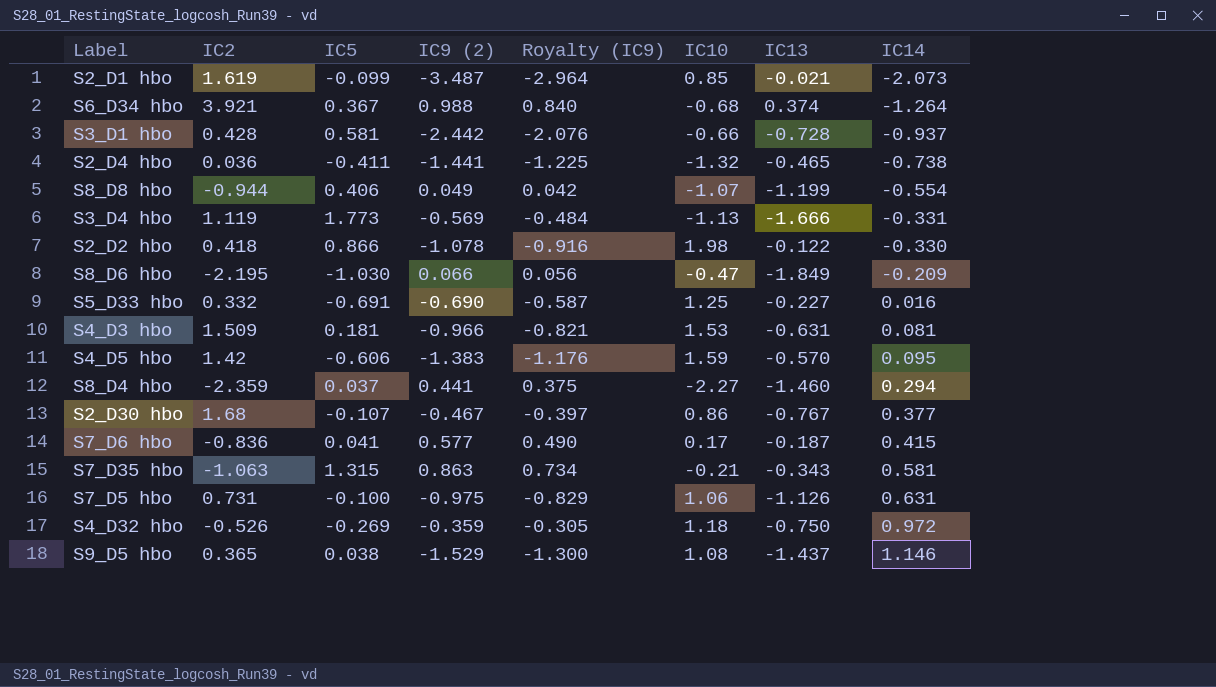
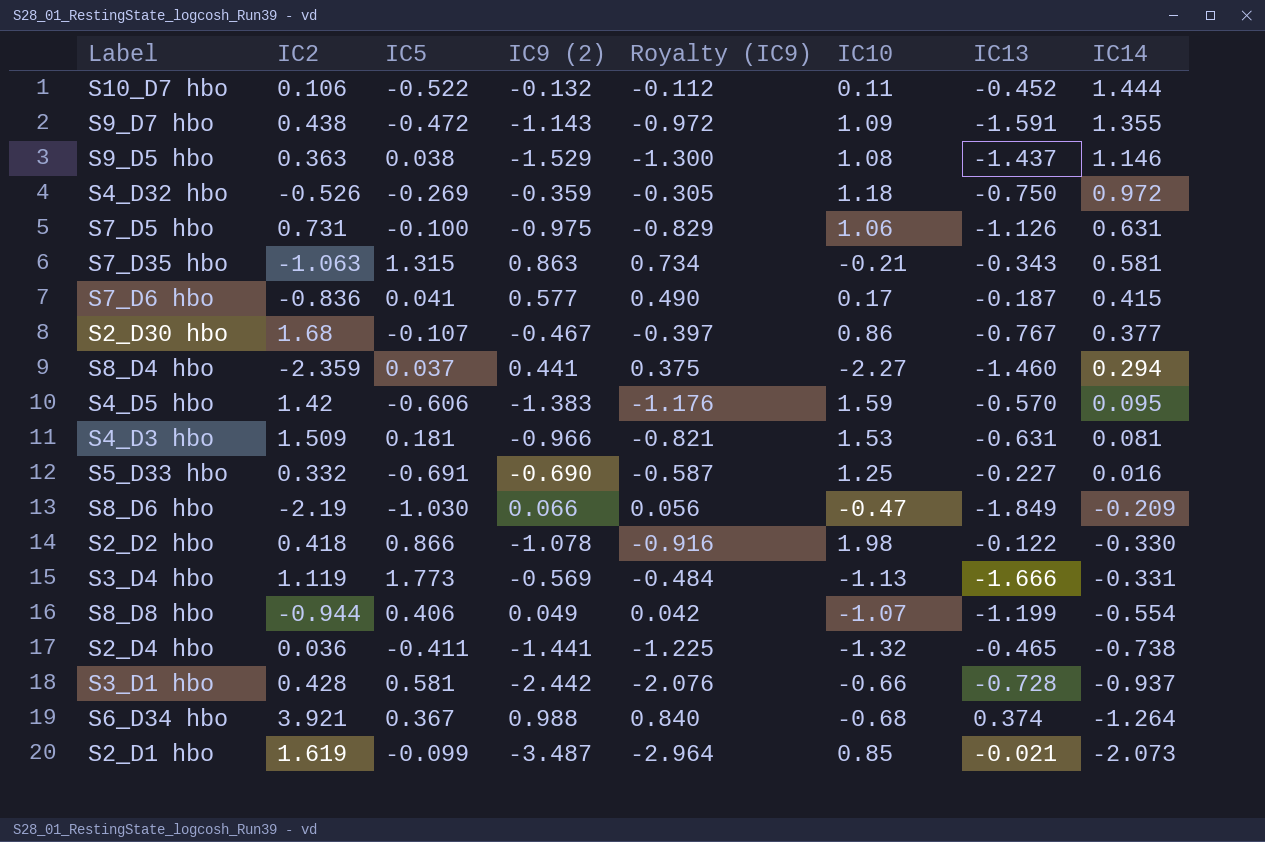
row order: IC14 ascending -> IC14 descending
row S10_D7 hbo: none -> 0.106 | -0.522 | -0.132 | -0.112 | 0.11 | -0.452 | 1.444
row S9_D7 hbo: none -> 0.438 | -0.472 | -1.143 | -0.972 | 1.09 | -1.591 | 1.355
S9_D5 hbo | IC2: 0.365 -> 0.363
S8_D6 hbo | IC2: -2.195 -> -2.19

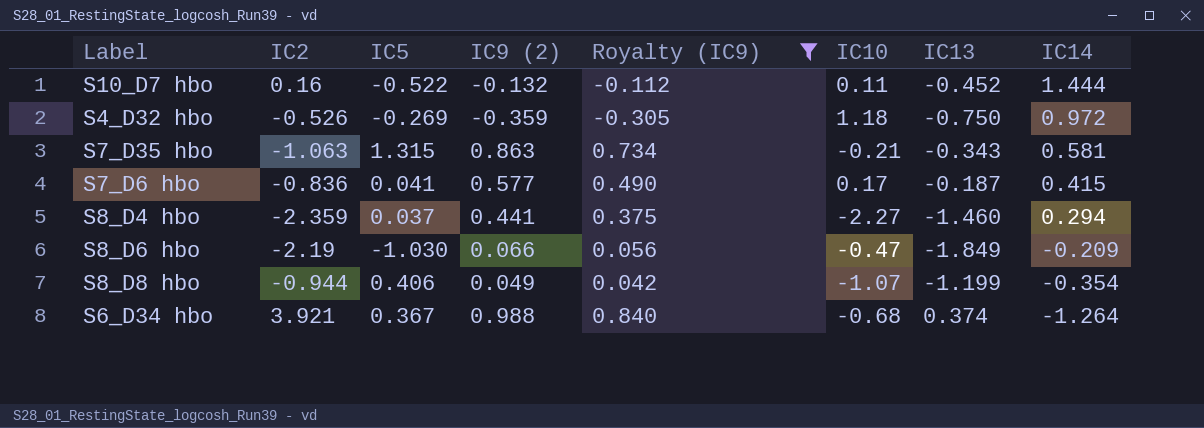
filter: none -> Royalty (IC9) >= -0.305
S10_D7 hbo | IC2: 0.106 -> 0.16
S8_D8 hbo | IC14: -0.554 -> -0.354

